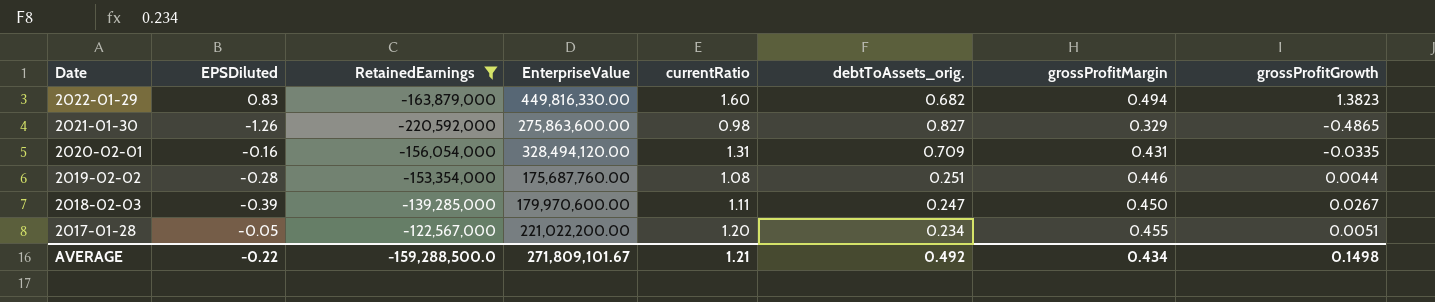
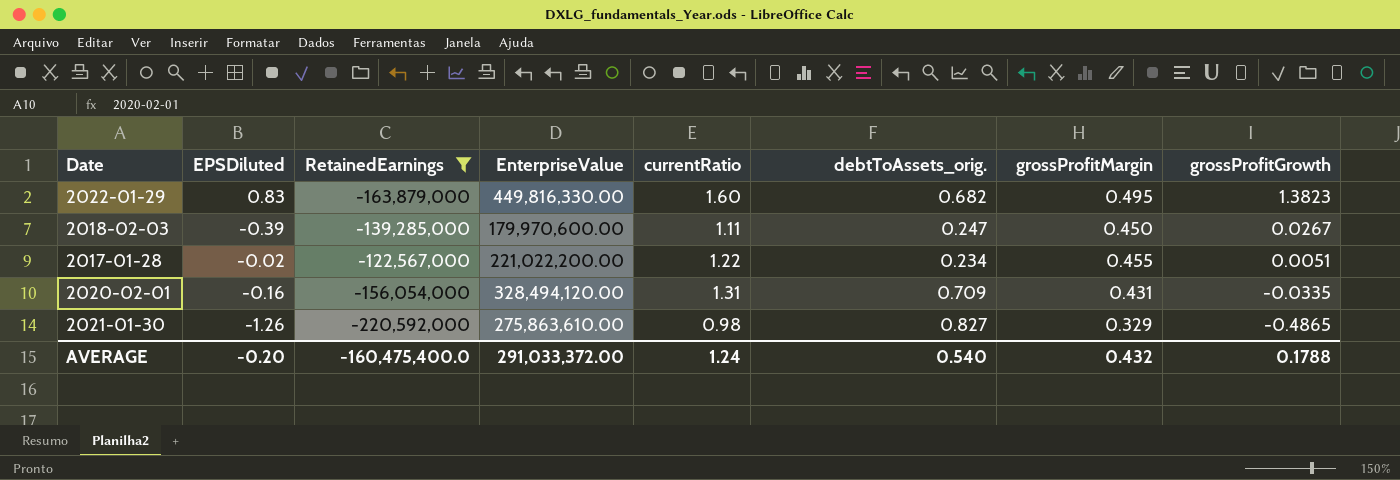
row order: Date descending -> grossProfitGrowth descending
row 2019-02-02: -0.28 | -153,354,000 | 175,687,760.00 | 1.08 | 0.251 | 0.446 | 0.0044 -> none
2022-01-29 | grossProfitMargin: 0.494 -> 0.495
2017-01-28 | EPSDiluted: -0.05 -> -0.02
2017-01-28 | currentRatio: 1.20 -> 1.22
2021-01-30 | EnterpriseValue: 275,863,600.00 -> 275,863,610.00
AVERAGE | EPSDiluted: -0.22 -> -0.20
AVERAGE | RetainedEarnings: -159,288,500.0 -> -160,475,400.0
AVERAGE | EnterpriseValue: 271,809,101.67 -> 291,033,372.00
AVERAGE | currentRatio: 1.21 -> 1.24
AVERAGE | debtToAssets_orig.: 0.492 -> 0.540
AVERAGE | grossProfitMargin: 0.434 -> 0.432
AVERAGE | grossProfitGrowth: 0.1498 -> 0.1788

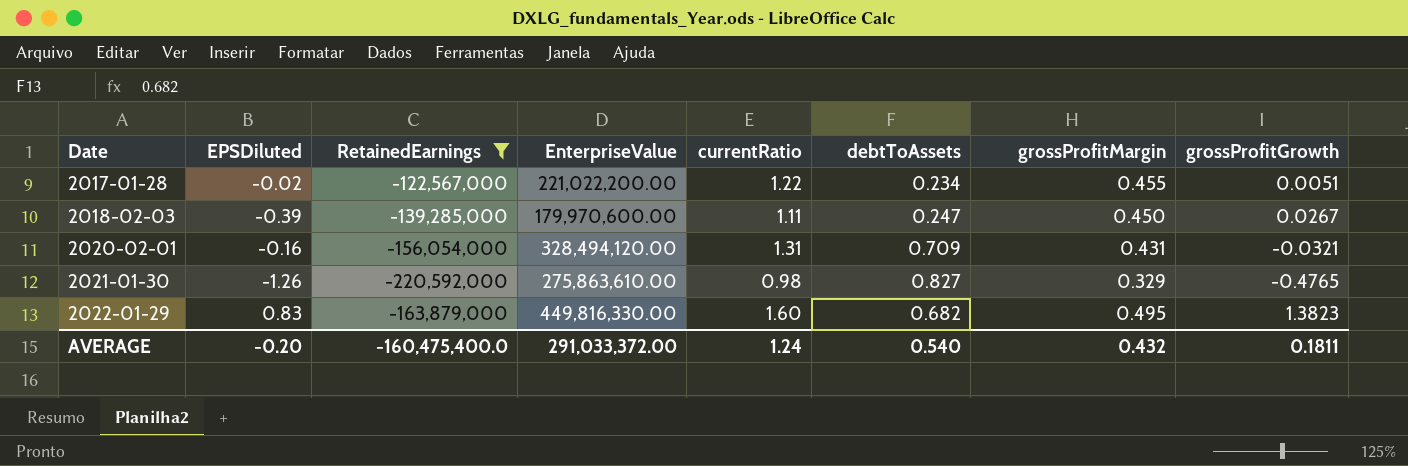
row order: grossProfitGrowth descending -> Date ascending
column name: debtToAssets_orig. -> debtToAssets
2020-02-01 | grossProfitGrowth: -0.0335 -> -0.0321
2021-01-30 | grossProfitGrowth: -0.4865 -> -0.4765
AVERAGE | grossProfitGrowth: 0.1788 -> 0.1811

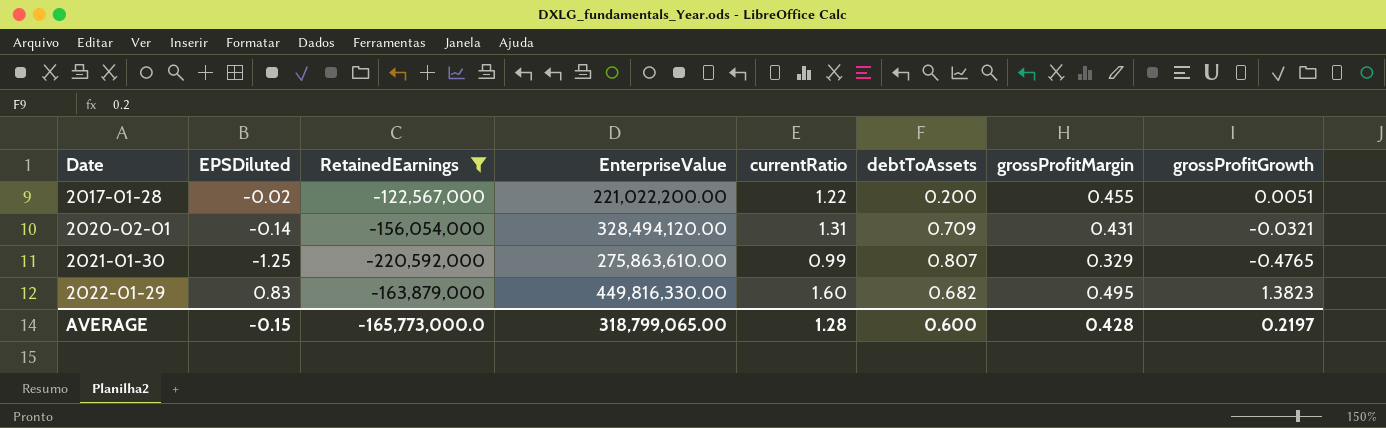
row 2018-02-03: -0.39 | -139,285,000 | 179,970,600.00 | 1.11 | 0.247 | 0.450 | 0.0267 -> none
2017-01-28 | debtToAssets: 0.234 -> 0.200
2020-02-01 | EPSDiluted: -0.16 -> -0.14
2021-01-30 | EPSDiluted: -1.26 -> -1.25
2021-01-30 | currentRatio: 0.98 -> 0.99
2021-01-30 | debtToAssets: 0.827 -> 0.807
AVERAGE | EPSDiluted: -0.20 -> -0.15
AVERAGE | RetainedEarnings: -160,475,400.0 -> -165,773,000.0
AVERAGE | EnterpriseValue: 291,033,372.00 -> 318,799,065.00
AVERAGE | currentRatio: 1.24 -> 1.28
AVERAGE | debtToAssets: 0.540 -> 0.600
AVERAGE | grossProfitMargin: 0.432 -> 0.428
AVERAGE | grossProfitGrowth: 0.1811 -> 0.2197

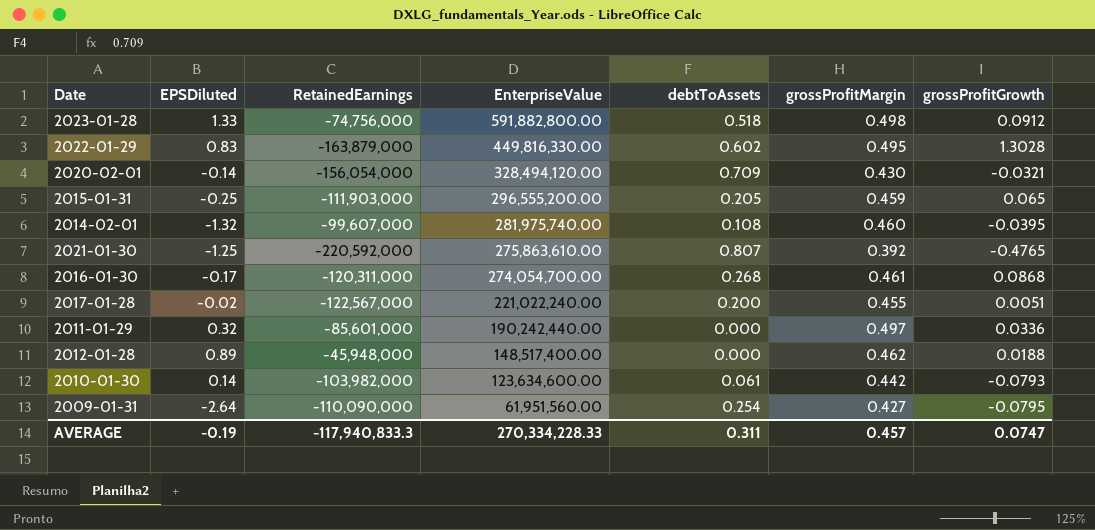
filter: RetainedEarnings <= -122,567,000 -> none
row order: Date ascending -> EnterpriseValue descending
column currentRatio | position: 5 -> none
2022-01-29 | debtToAssets: 0.682 -> 0.602
2022-01-29 | grossProfitGrowth: 1.3823 -> 1.3028
2020-02-01 | grossProfitMargin: 0.431 -> 0.430
2021-01-30 | grossProfitMargin: 0.329 -> 0.392
2017-01-28 | EnterpriseValue: 221,022,200.00 -> 221,022,240.00
AVERAGE | EPSDiluted: -0.15 -> -0.19
AVERAGE | RetainedEarnings: -165,773,000.0 -> -117,940,833.3
AVERAGE | EnterpriseValue: 318,799,065.00 -> 270,334,228.33
AVERAGE | debtToAssets: 0.600 -> 0.311
AVERAGE | grossProfitMargin: 0.428 -> 0.457
AVERAGE | grossProfitGrowth: 0.2197 -> 0.0747

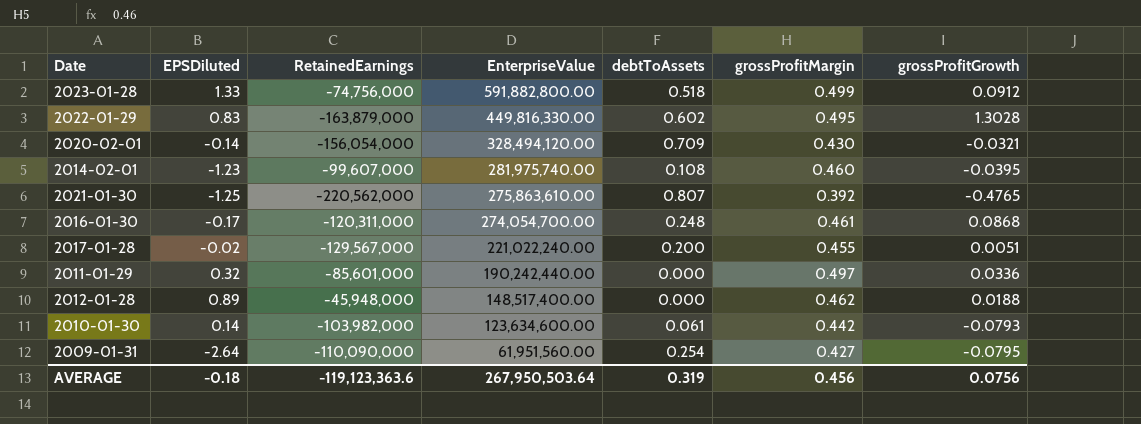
row 2015-01-31: -0.25 | -111,903,000 | 296,555,200.00 | 0.205 | 0.459 | 0.065 -> none
2023-01-28 | grossProfitMargin: 0.498 -> 0.499
2014-02-01 | EPSDiluted: -1.32 -> -1.23
2021-01-30 | RetainedEarnings: -220,592,000 -> -220,562,000
2016-01-30 | debtToAssets: 0.268 -> 0.248
2017-01-28 | RetainedEarnings: -122,567,000 -> -129,567,000
AVERAGE | EPSDiluted: -0.19 -> -0.18
AVERAGE | RetainedEarnings: -117,940,833.3 -> -119,123,363.6
AVERAGE | EnterpriseValue: 270,334,228.33 -> 267,950,503.64
AVERAGE | debtToAssets: 0.311 -> 0.319
AVERAGE | grossProfitMargin: 0.457 -> 0.456
AVERAGE | grossProfitGrowth: 0.0747 -> 0.0756

